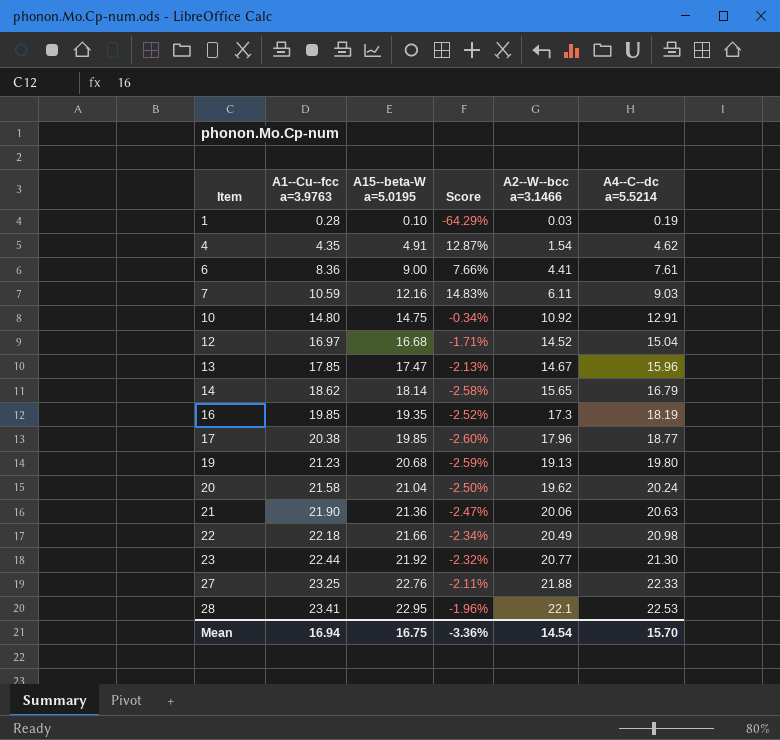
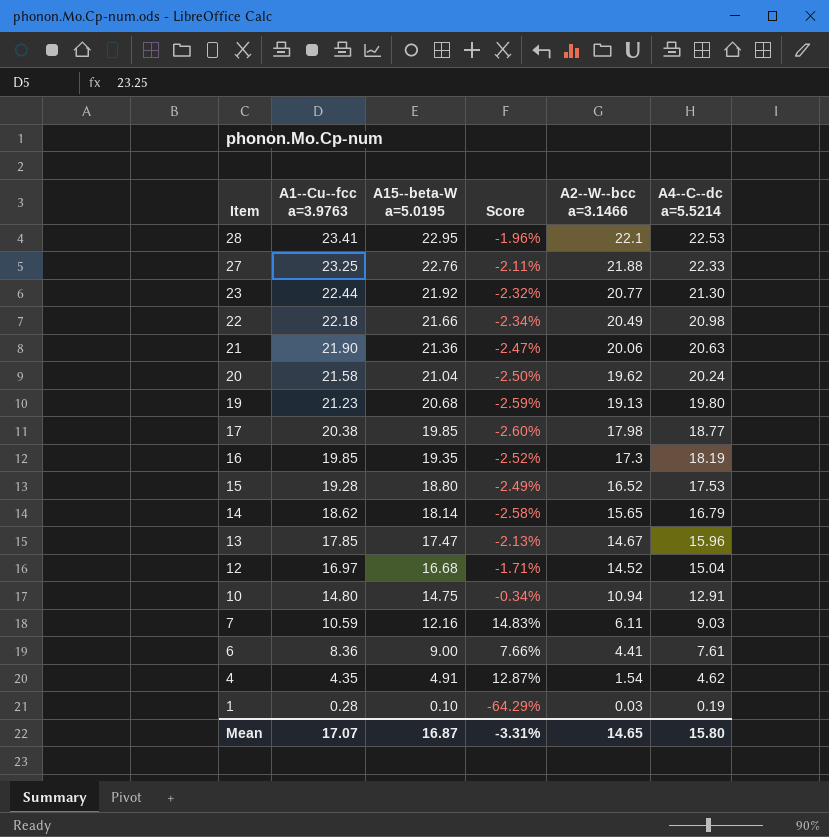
row order: Item ascending -> Item descending
17 | A2--W--bcc a=3.1466: 17.96 -> 17.98
row 15: none -> 19.28 | 18.80 | -2.49% | 16.52 | 17.53
10 | A2--W--bcc a=3.1466: 10.92 -> 10.94
Mean | A1--Cu--fcc a=3.9763: 16.94 -> 17.07
Mean | A15--beta-W a=5.0195: 16.75 -> 16.87
Mean | Score: -3.36% -> -3.31%
Mean | A2--W--bcc a=3.1466: 14.54 -> 14.65
Mean | A4--C--dc a=5.5214: 15.70 -> 15.80

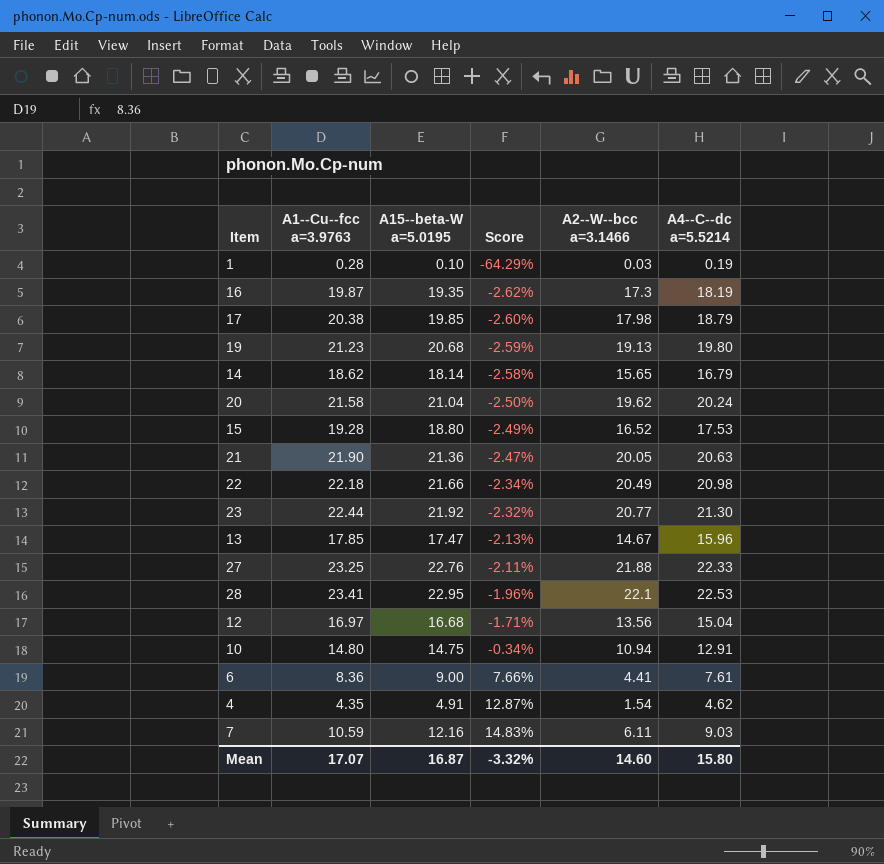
row order: Item descending -> Score ascending
16 | A1--Cu--fcc a=3.9763: 19.85 -> 19.87
16 | Score: -2.52% -> -2.62%
17 | A4--C--dc a=5.5214: 18.77 -> 18.79
21 | A2--W--bcc a=3.1466: 20.06 -> 20.05
12 | A2--W--bcc a=3.1466: 14.52 -> 13.56
Mean | Score: -3.31% -> -3.32%
Mean | A2--W--bcc a=3.1466: 14.65 -> 14.60

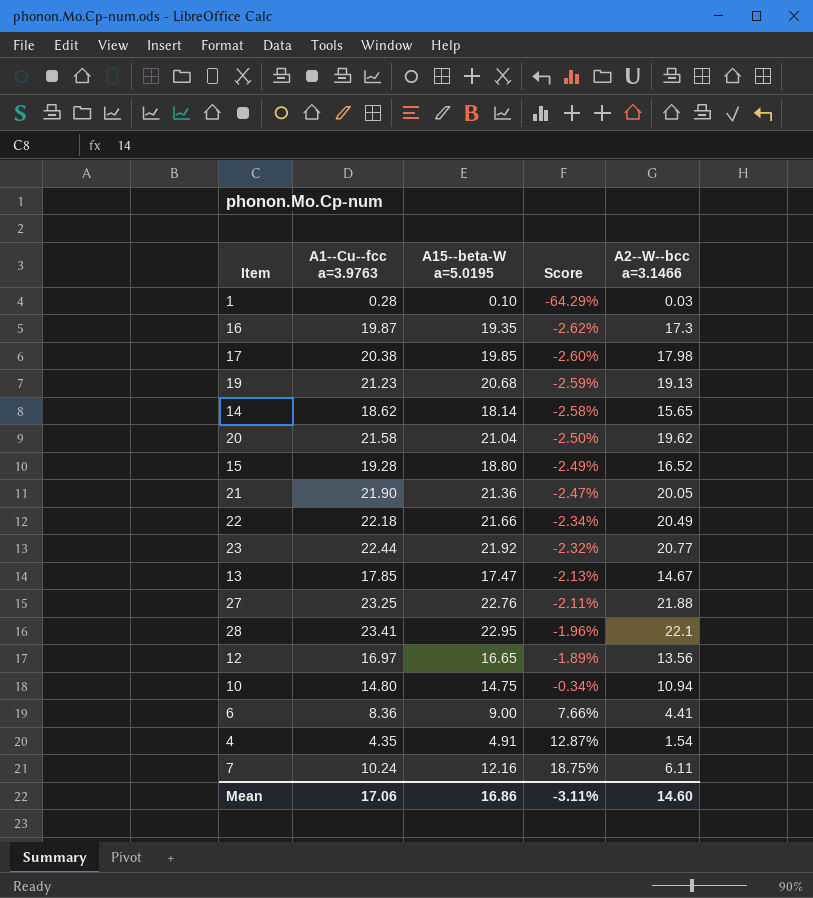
column A4--C--dc a=5.5214 | position: 6 -> none
12 | A15--beta-W a=5.0195: 16.68 -> 16.65
12 | Score: -1.71% -> -1.89%
7 | A1--Cu--fcc a=3.9763: 10.59 -> 10.24
7 | Score: 14.83% -> 18.75%
Mean | A1--Cu--fcc a=3.9763: 17.07 -> 17.06
Mean | A15--beta-W a=5.0195: 16.87 -> 16.86
Mean | Score: -3.32% -> -3.11%

